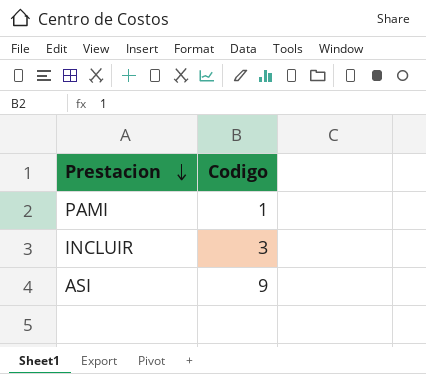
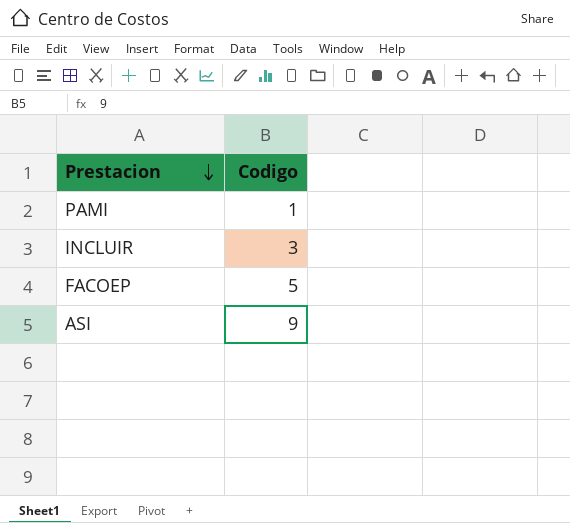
row FACOEP: none -> 5

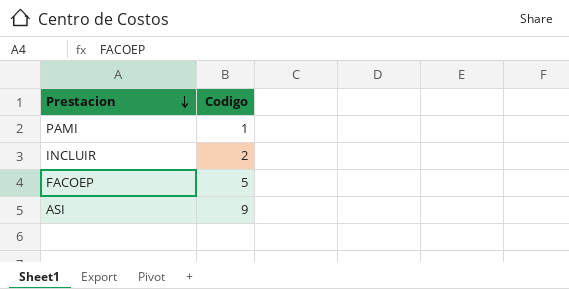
INCLUIR | Codigo: 3 -> 2

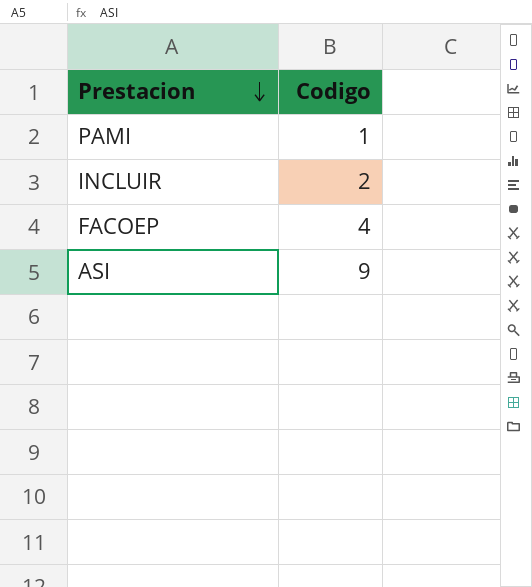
FACOEP | Codigo: 5 -> 4

